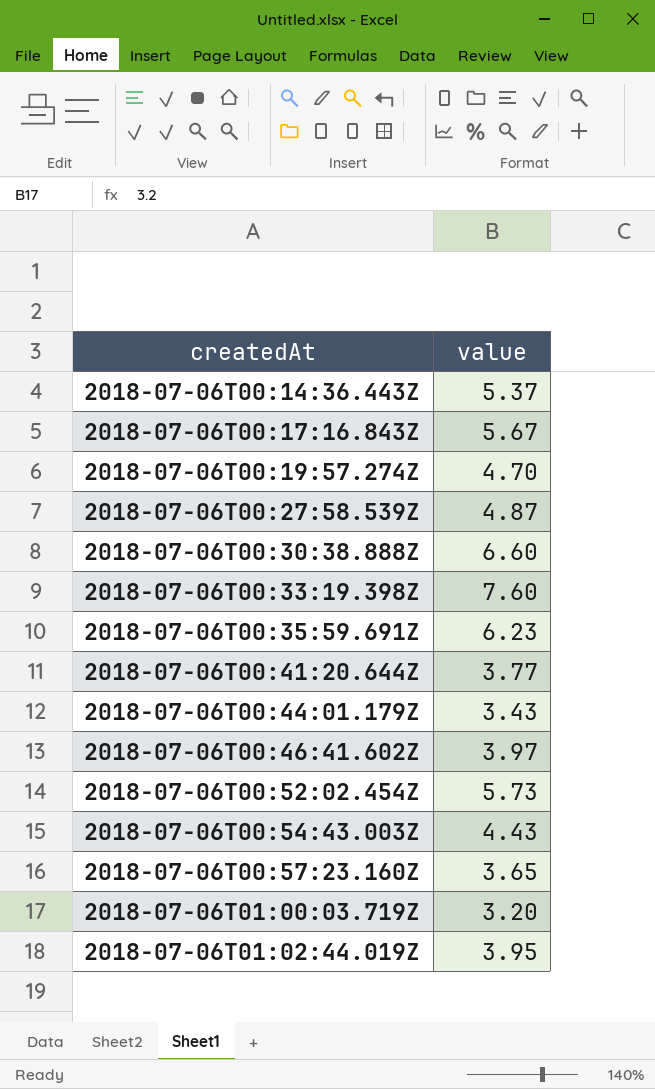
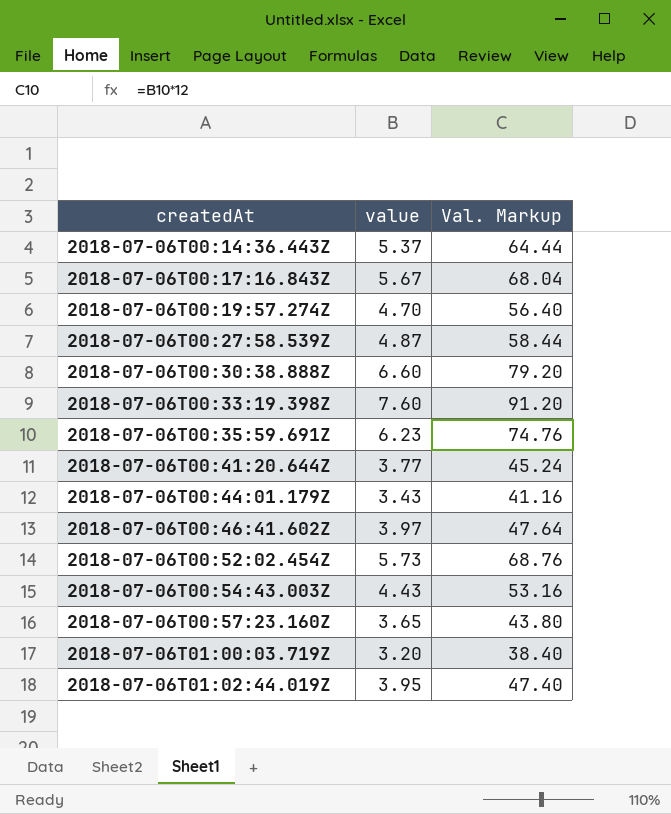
column Val. Markup | formula: none -> [value] * 12

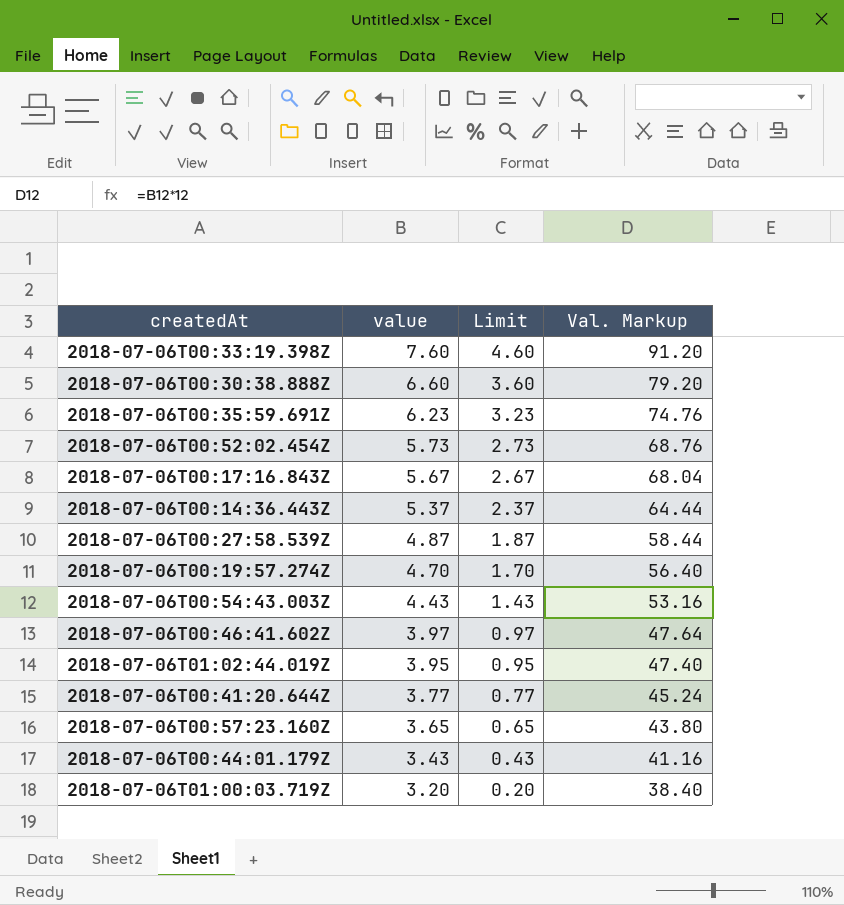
row order: createdAt ascending -> value descending
column Limit | formula: none -> [value] - 3

